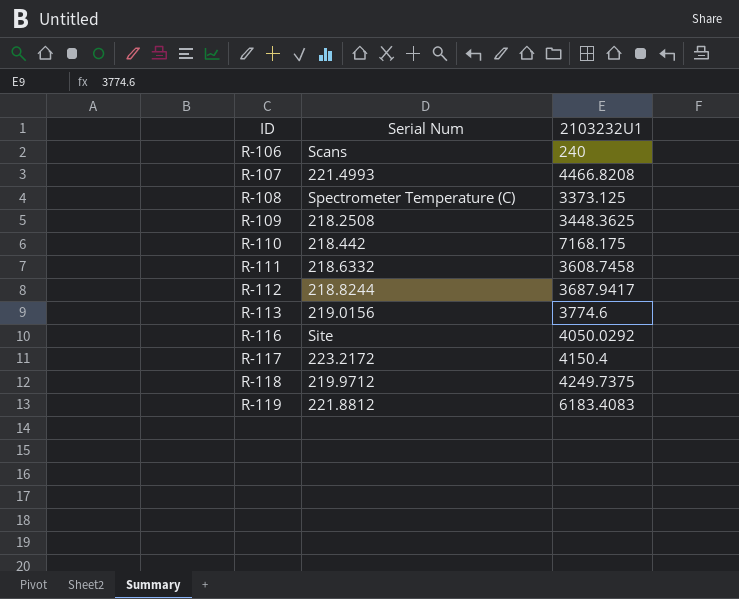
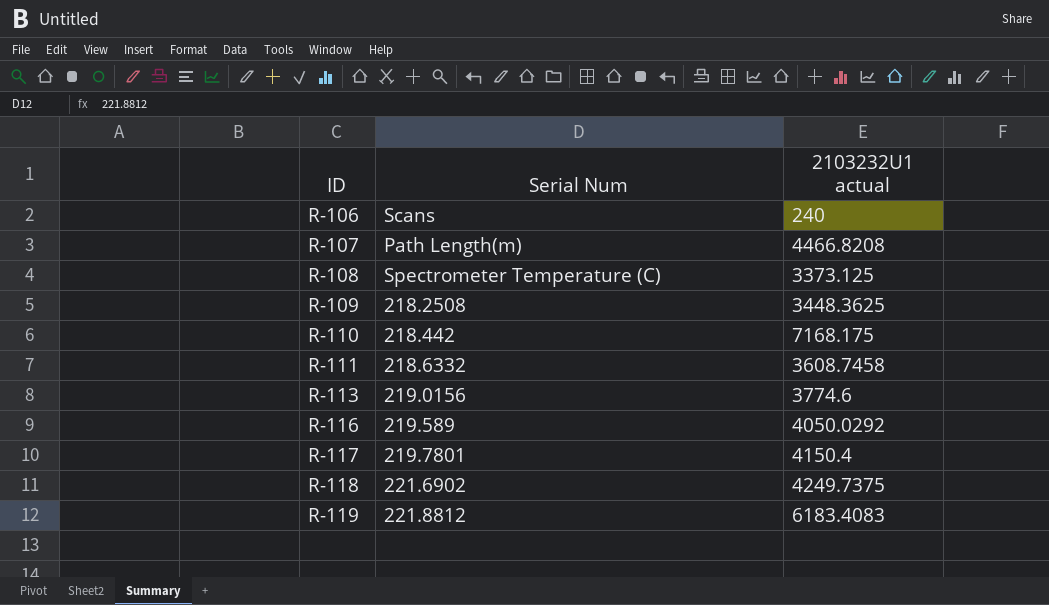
column name: 2103232U1 -> 2103232U1 actual
row R-112: 218.8244 | 3687.9417 -> none
R-107 | Serial Num: 221.4993 -> Path Length(m)
R-116 | Serial Num: Site -> 219.589
R-117 | Serial Num: 223.2172 -> 219.7801
R-118 | Serial Num: 219.9712 -> 221.6902

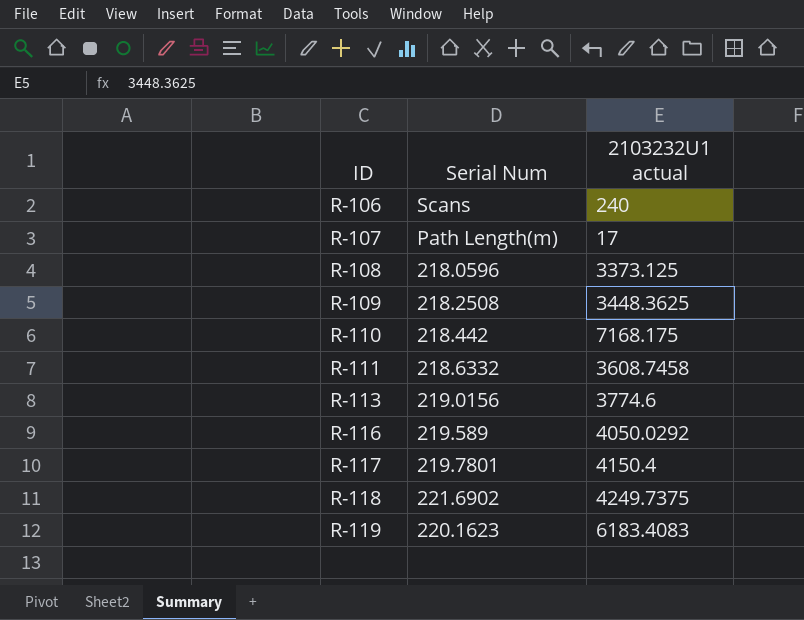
R-107 | 2103232U1 actual: 4466.8208 -> 17
R-108 | Serial Num: Spectrometer Temperature (C) -> 218.0596
R-119 | Serial Num: 221.8812 -> 220.1623

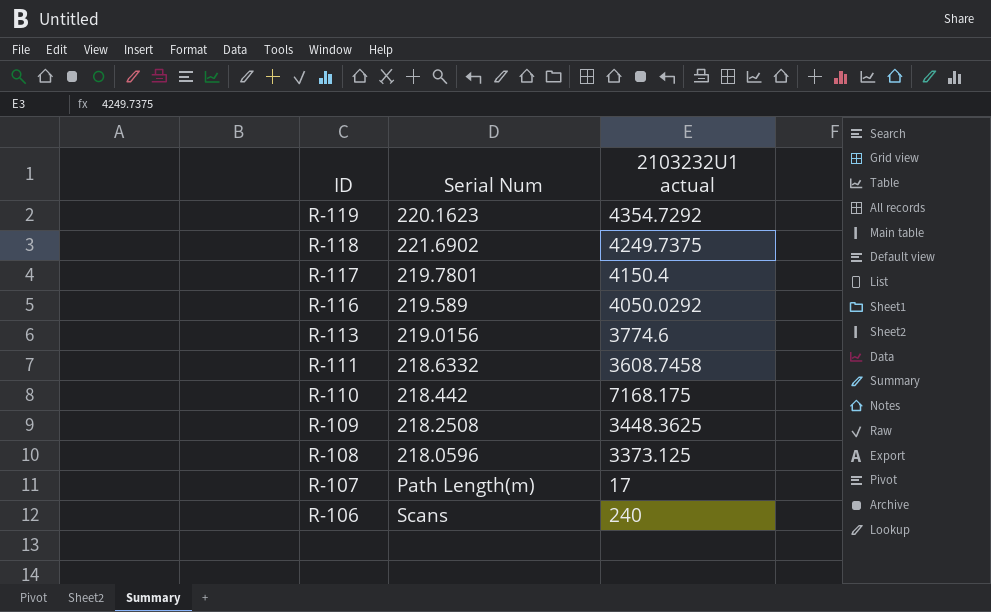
row order: ID ascending -> ID descending
R-119 | 2103232U1 actual: 6183.4083 -> 4354.7292

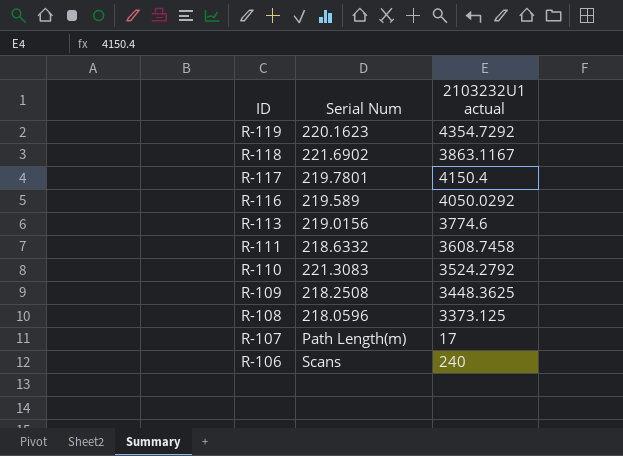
R-118 | 2103232U1 actual: 4249.7375 -> 3863.1167
R-110 | Serial Num: 218.442 -> 221.3083
R-110 | 2103232U1 actual: 7168.175 -> 3524.2792

